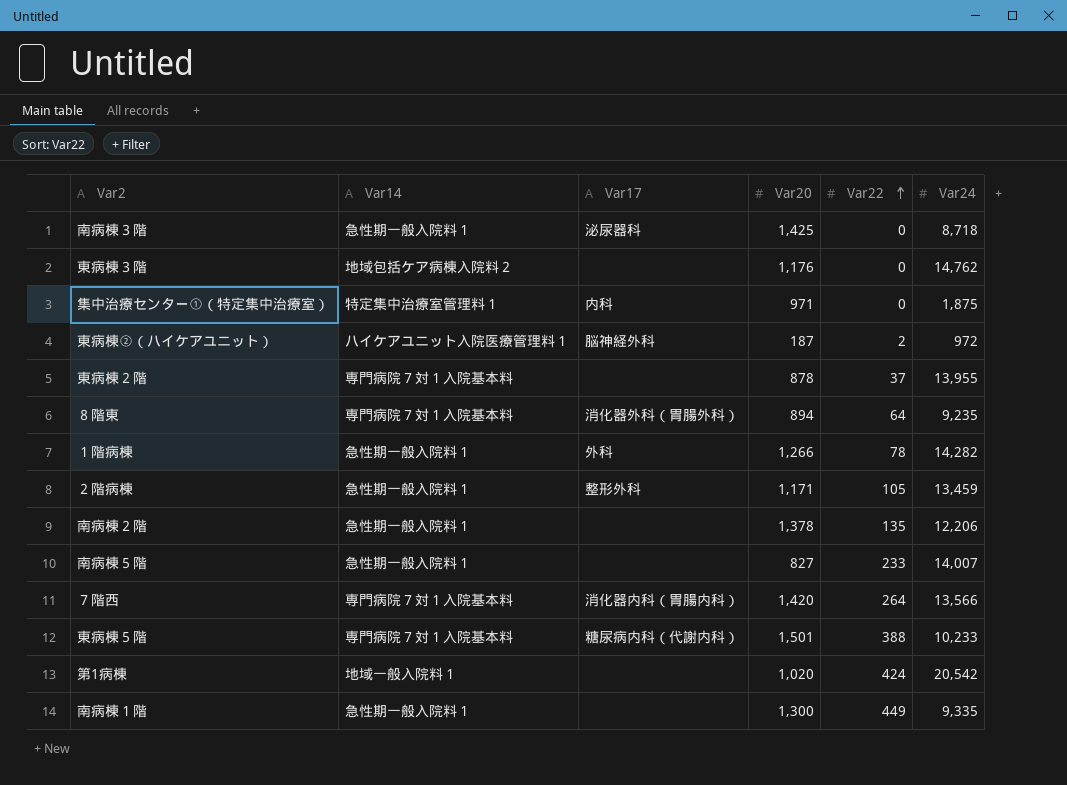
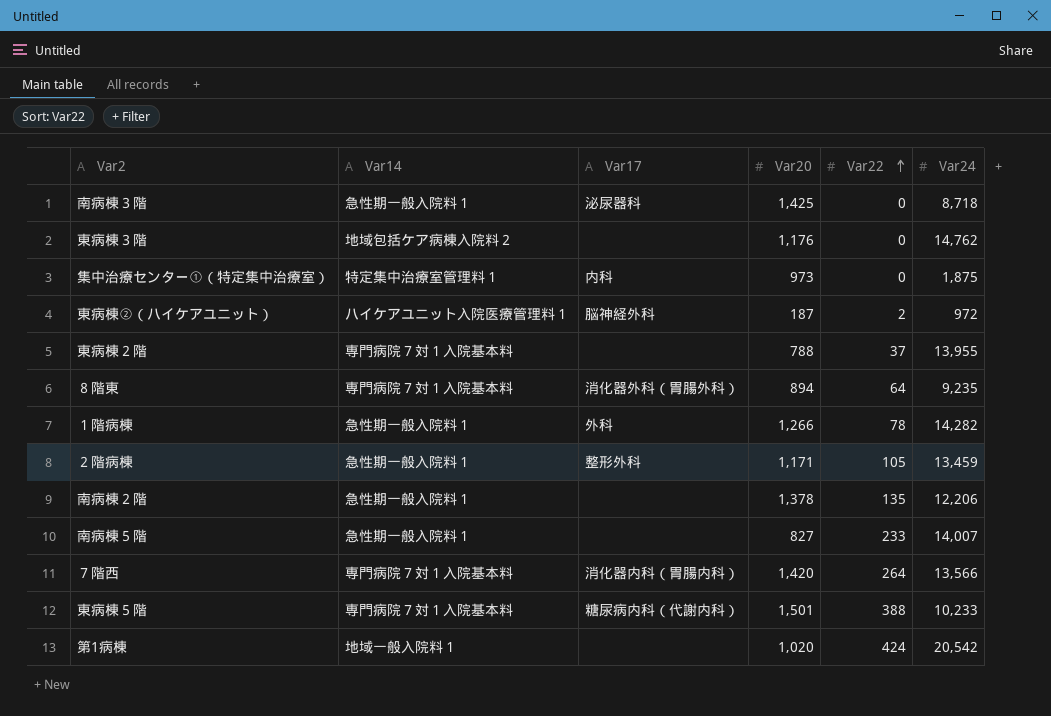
row 南病棟１階: 急性期一般入院料１ | none | 1,300 | 449 | 9,335 -> none
集中治療センター①（特定集中治療室） | Var20: 971 -> 973
東病棟２階 | Var20: 878 -> 788

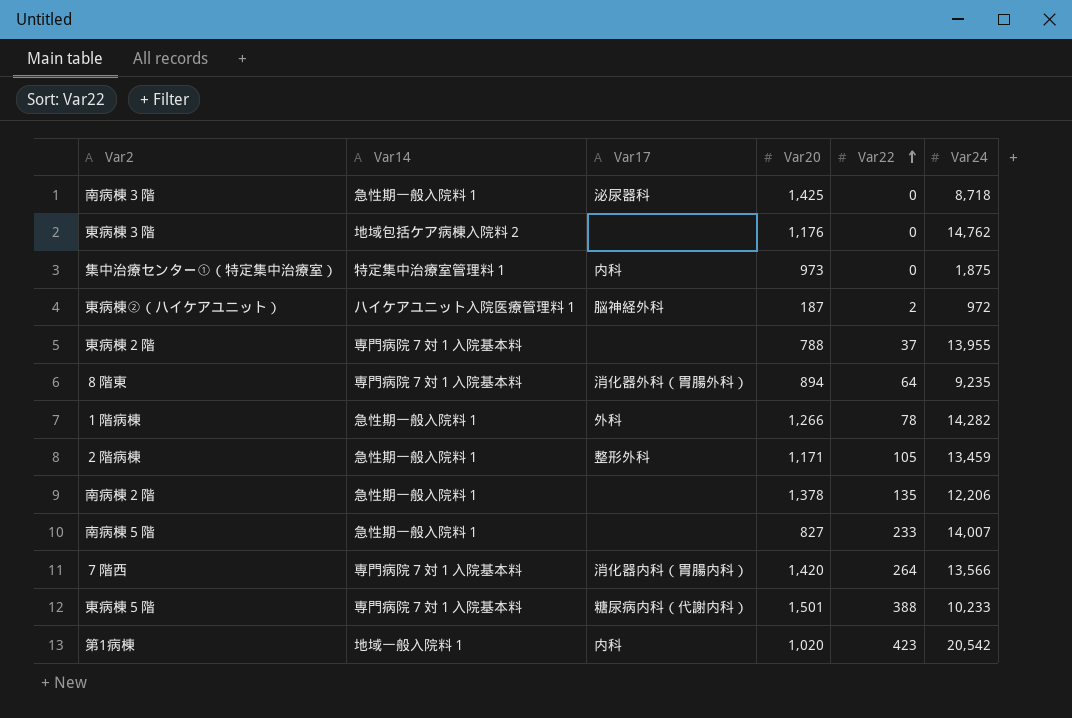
第1病棟 | Var17: none -> 内科
第1病棟 | Var22: 424 -> 423

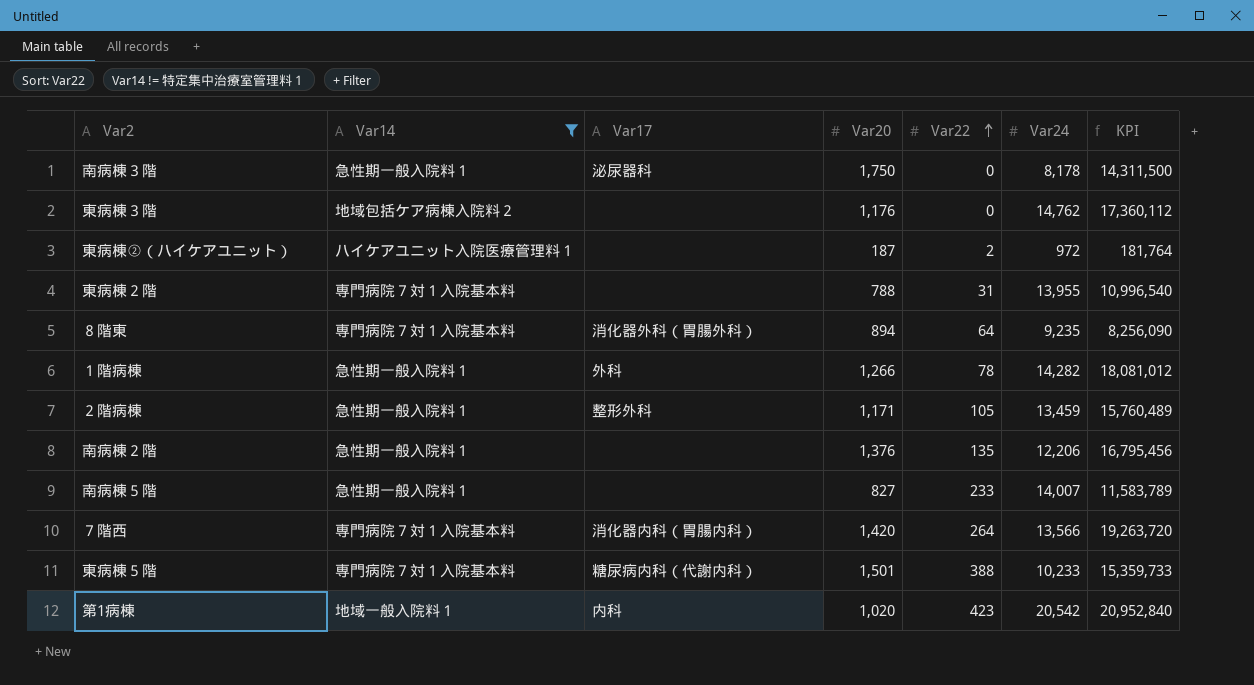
filter: none -> Var14 != 特定集中治療室管理料１
column KPI | formula: none -> [Var20] * [Var24]
南病棟３階 | Var20: 1,425 -> 1,750
南病棟３階 | Var24: 8,718 -> 8,178
東病棟②（ハイケアユニット） | Var17: 脳神経外科 -> none
東病棟２階 | Var22: 37 -> 31
南病棟２階 | Var20: 1,378 -> 1,376

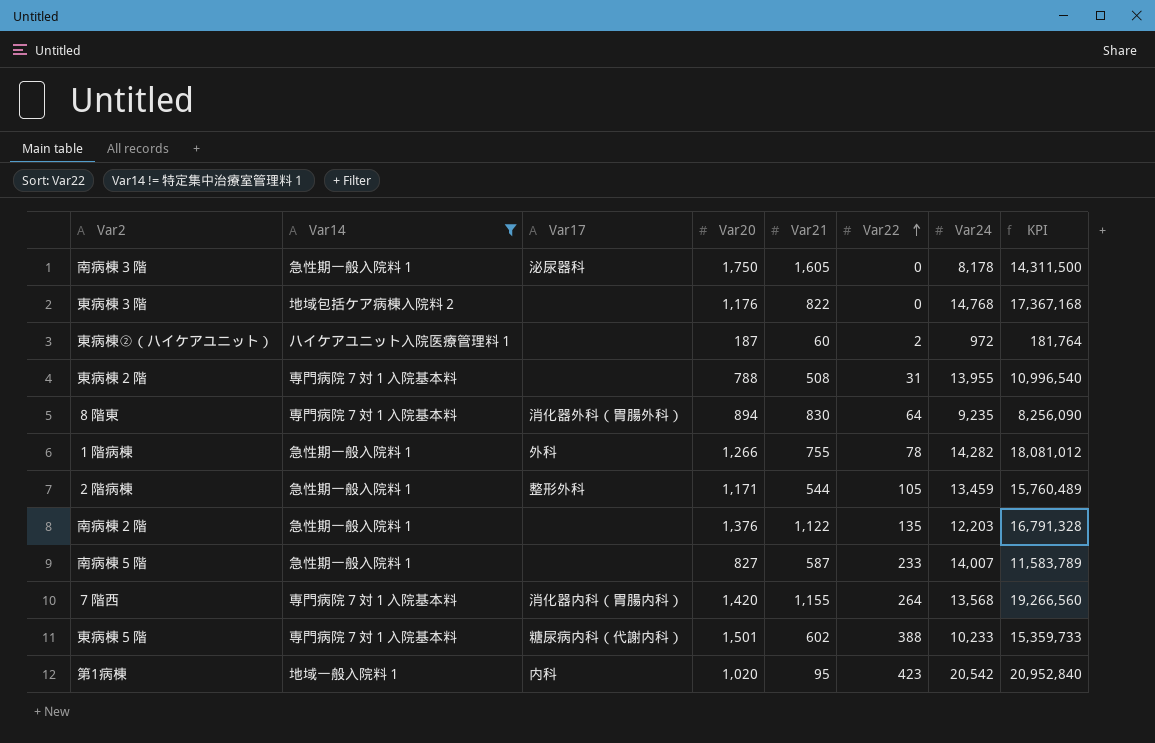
column Var21 | position: none -> 5
東病棟３階 | Var24: 14,762 -> 14,768
東病棟３階 | KPI: 17,360,112 -> 17,367,168
南病棟２階 | Var24: 12,206 -> 12,203
南病棟２階 | KPI: 16,795,456 -> 16,791,328
７階西 | Var24: 13,566 -> 13,568
７階西 | KPI: 19,263,720 -> 19,266,560

